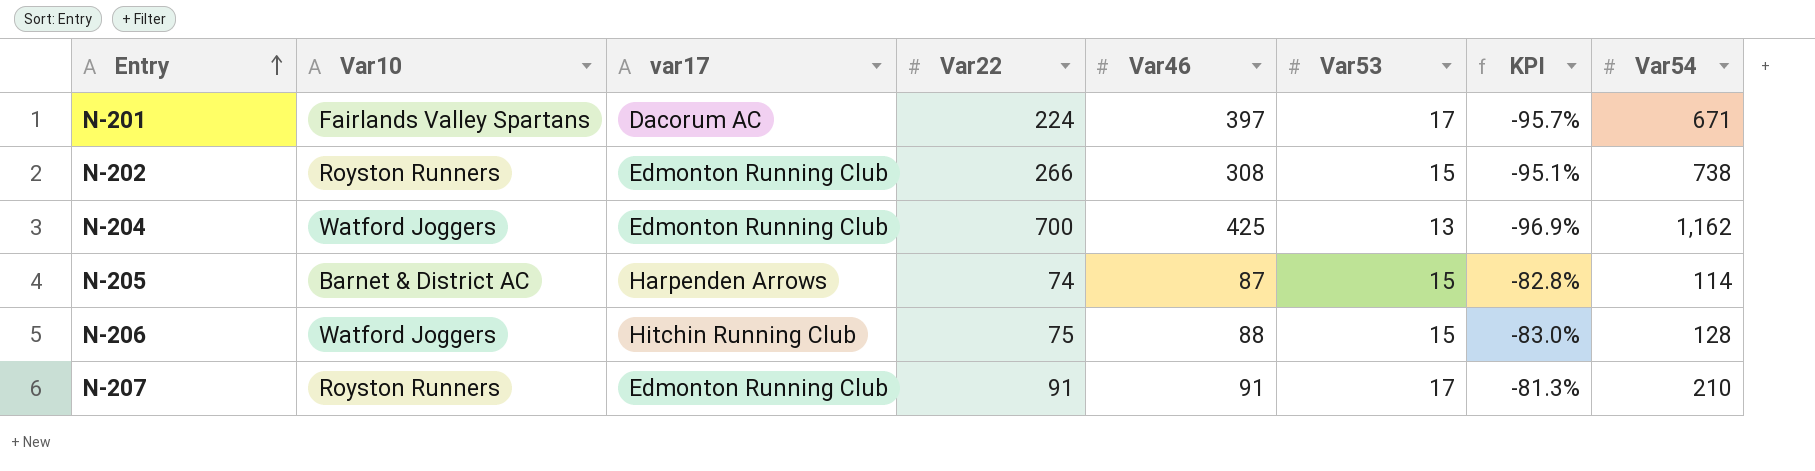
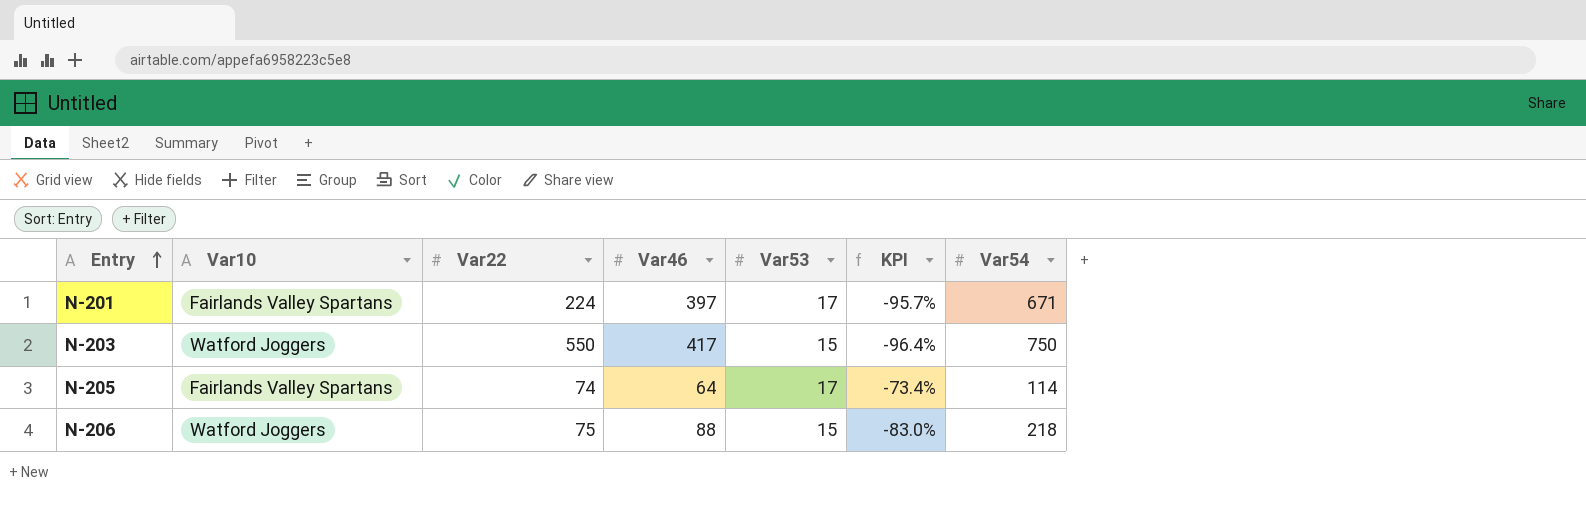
column var17 | position: 3 -> none
row N-202: Royston Runners | Edmonton Running Club | 266 | 308 | 15 | -95.1% | 738 -> none
row N-204: Watford Joggers | Edmonton Running Club | 700 | 425 | 13 | -96.9% | 1,162 -> none
row N-207: Royston Runners | Edmonton Running Club | 91 | 91 | 17 | -81.3% | 210 -> none
row N-203: none -> Watford Joggers | 550 | 417 | 15 | -96.4% | 750
N-205 | Var10: Barnet & District AC -> Fairlands Valley Spartans
N-205 | Var46: 87 -> 64
N-205 | Var53: 15 -> 17
N-205 | KPI: -82.8% -> -73.4%
N-206 | Var54: 128 -> 218

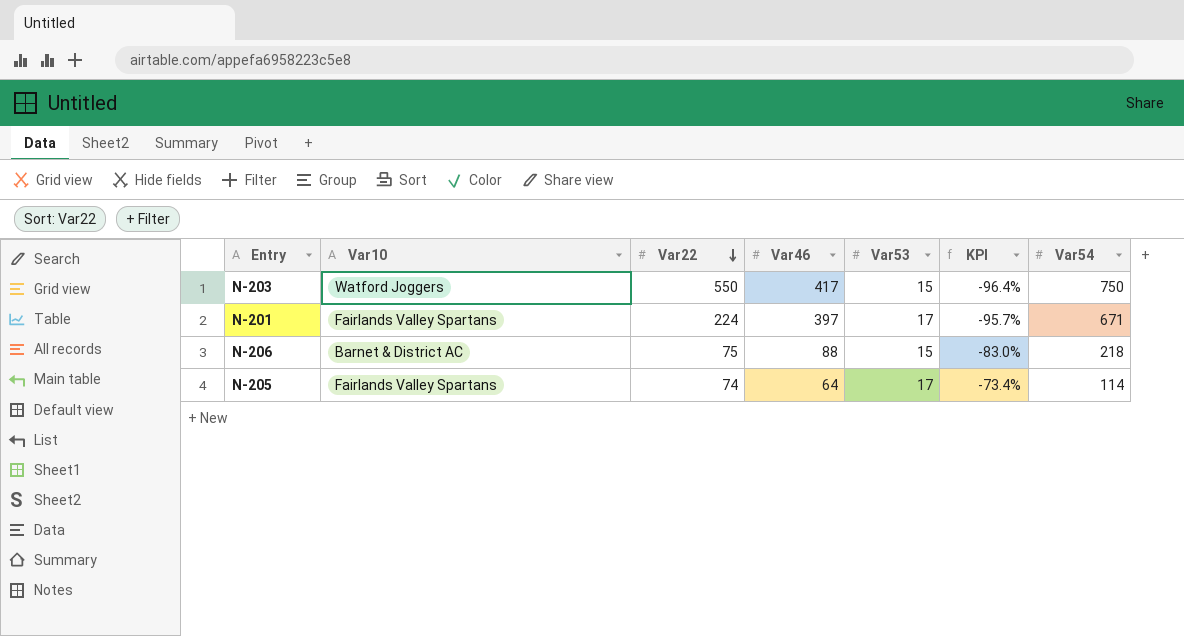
row order: Entry ascending -> Var22 descending
N-206 | Var10: Watford Joggers -> Barnet & District AC

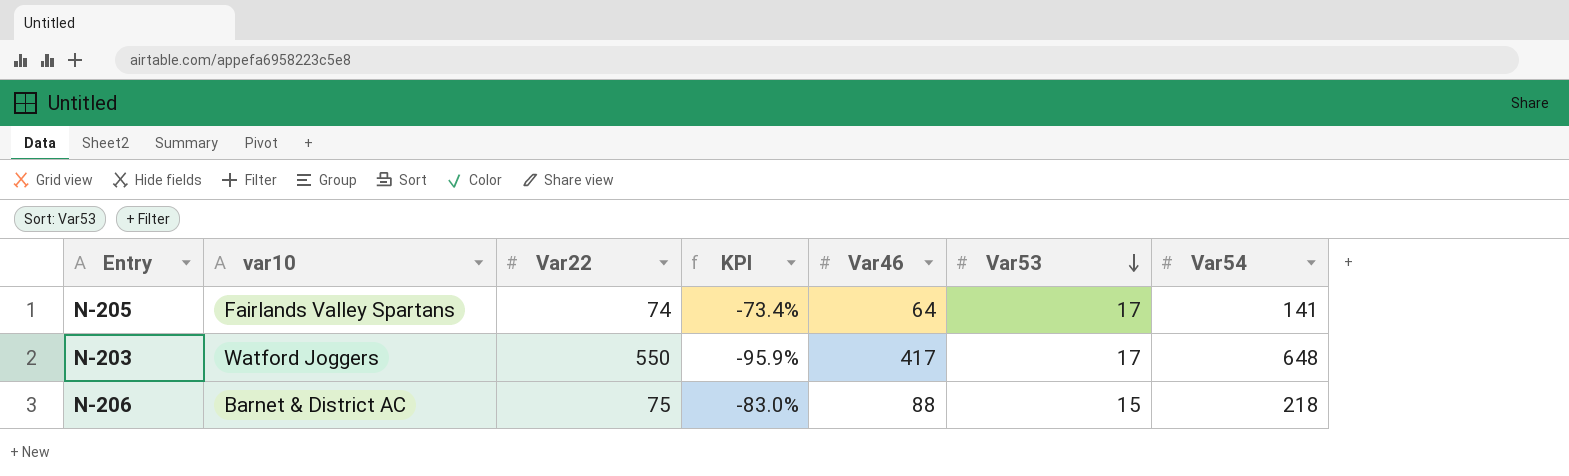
row order: Var22 descending -> Var53 descending
column name: Var10 -> var10
column KPI | position: 6 -> 4
row N-201: Fairlands Valley Spartans | 224 | 397 | 17 | -95.7% | 671 -> none
N-205 | Var54: 114 -> 141
N-203 | KPI: -96.4% -> -95.9%
N-203 | Var53: 15 -> 17
N-203 | Var54: 750 -> 648

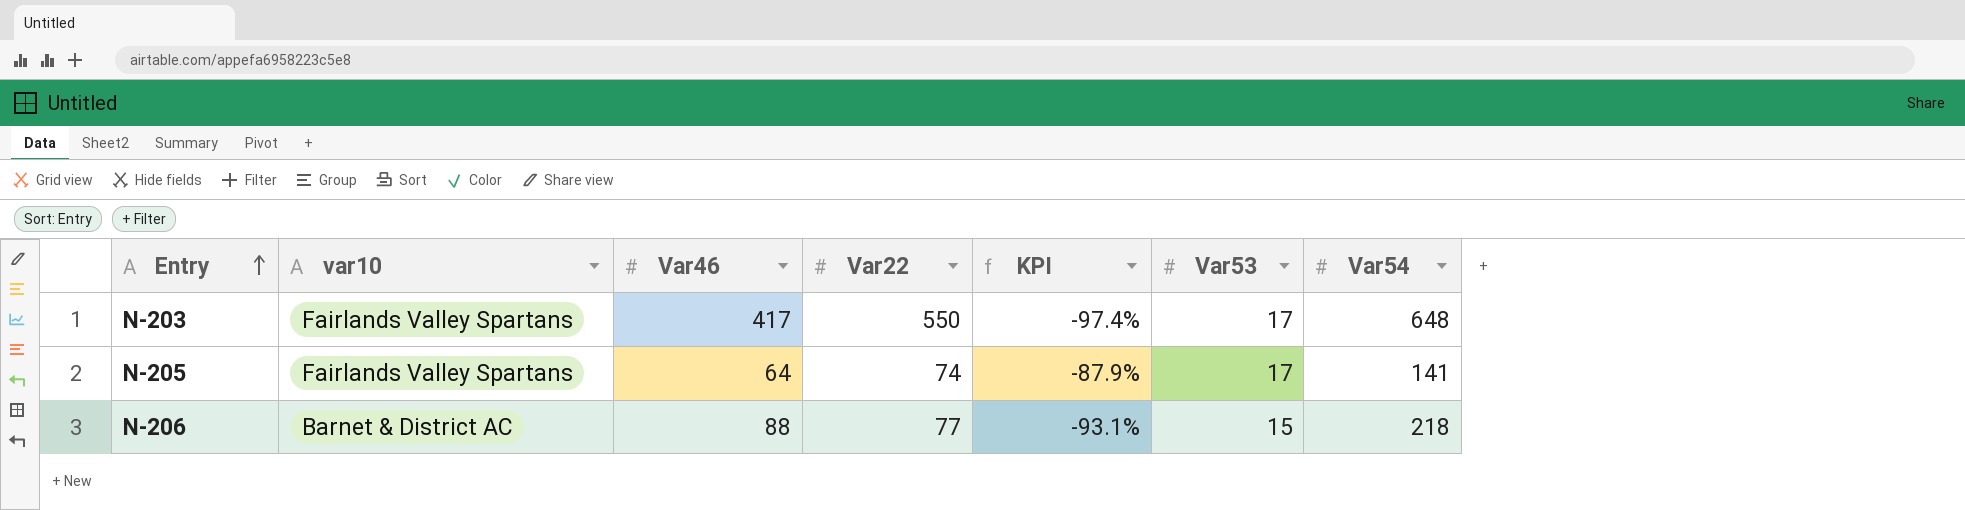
row order: Var53 descending -> Entry ascending
column Var46 | position: 5 -> 3
column KPI | formula: ([Var53] - [Var46]) / [Var46] -> ([Var53] - [Var54]) / [Var54]
N-203 | var10: Watford Joggers -> Fairlands Valley Spartans
N-206 | Var22: 75 -> 77

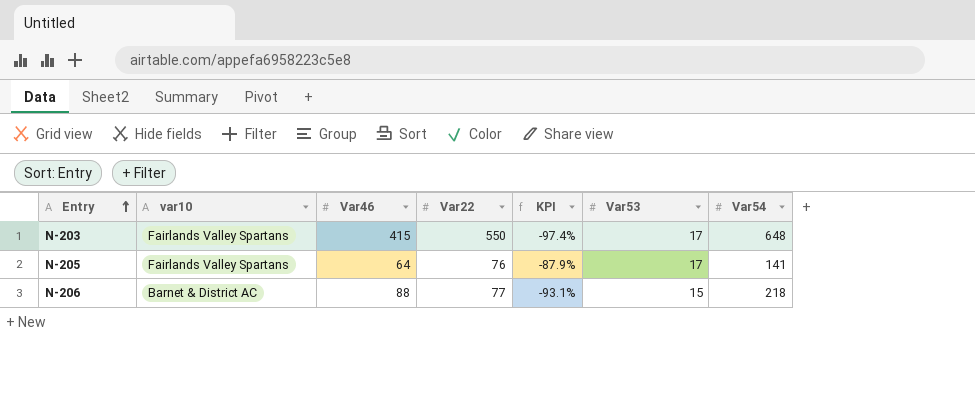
N-203 | Var46: 417 -> 415
N-205 | Var22: 74 -> 76

